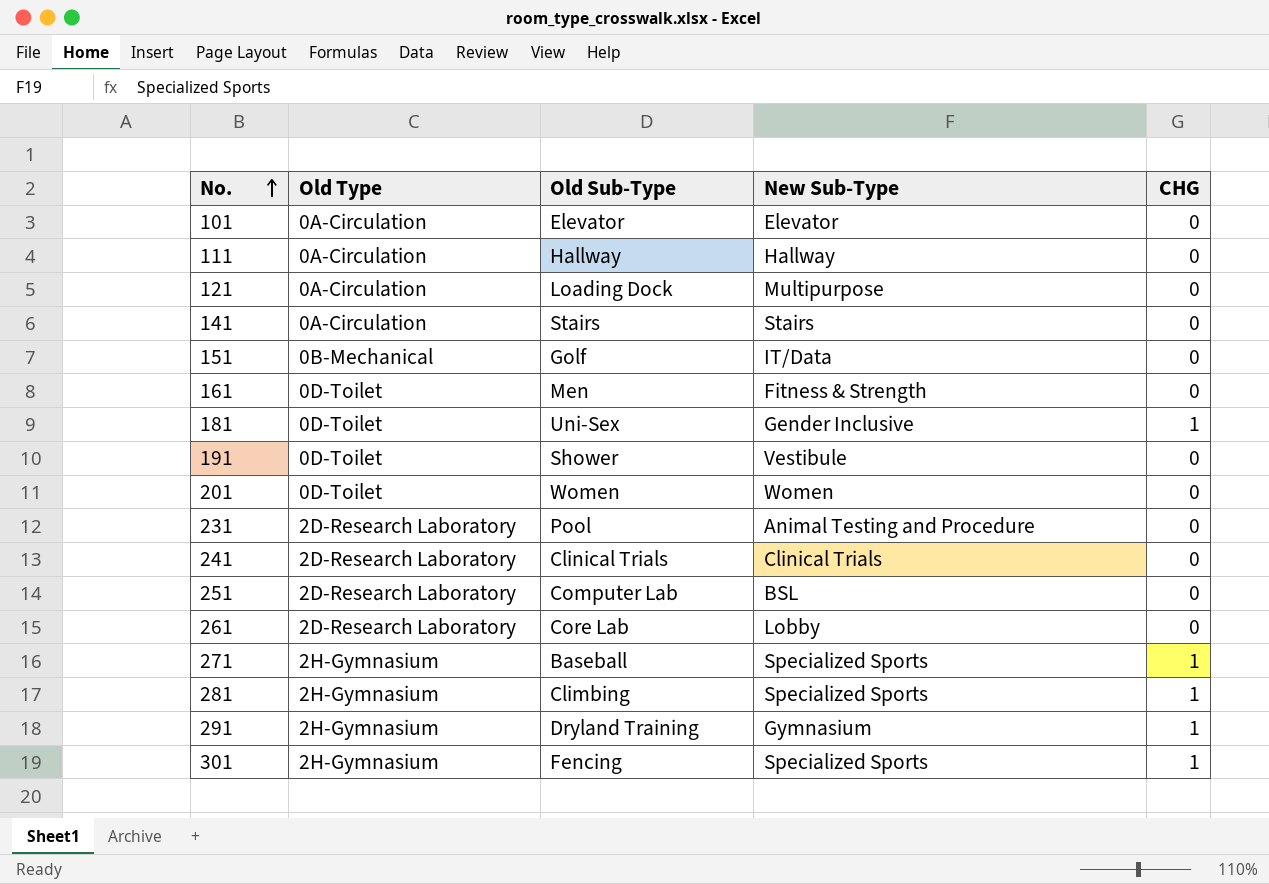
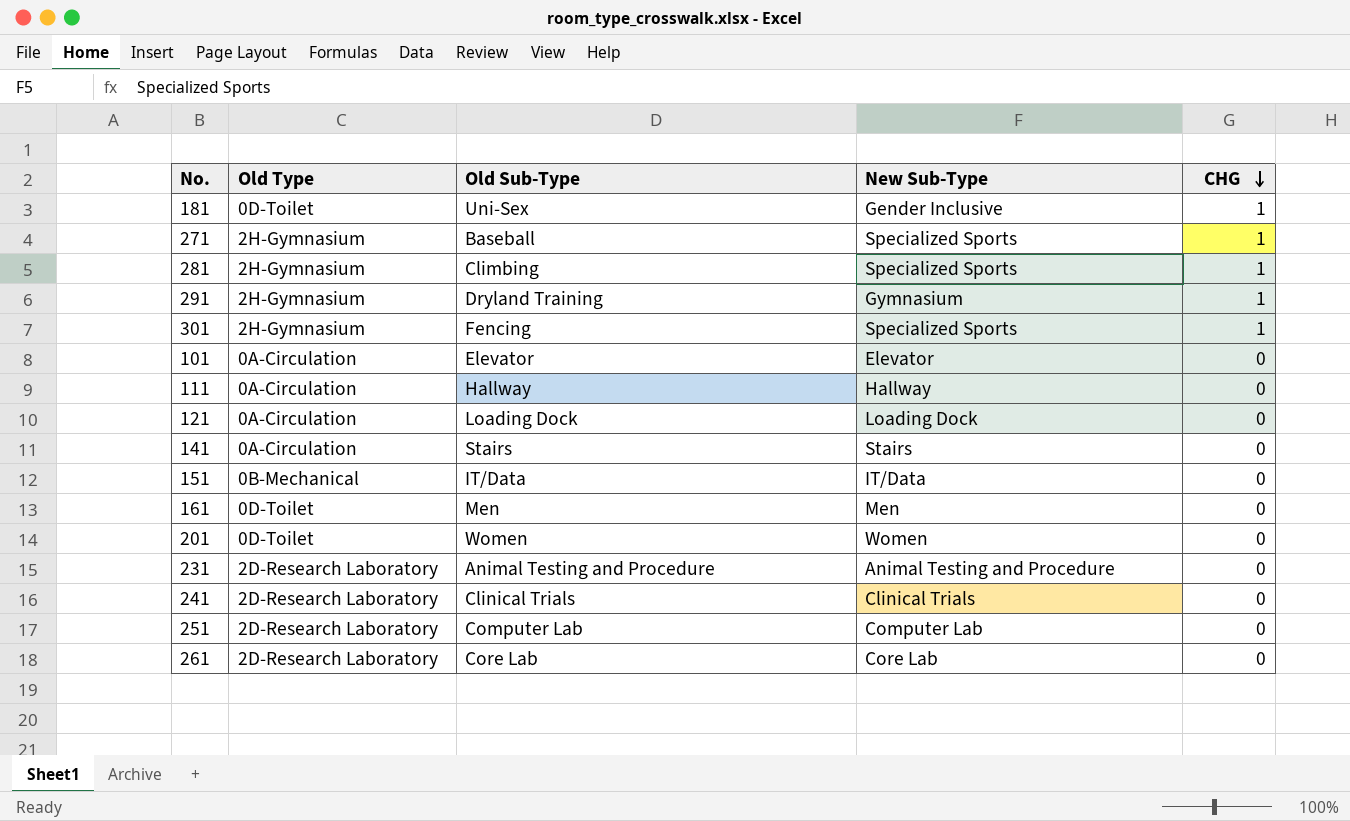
row order: No. ascending -> CHG descending
row 191: 0D-Toilet | Shower | Vestibule | 0 -> none
121 | New Sub-Type: Multipurpose -> Loading Dock
151 | Old Sub-Type: Golf -> IT/Data
161 | New Sub-Type: Fitness & Strength -> Men
231 | Old Sub-Type: Pool -> Animal Testing and Procedure
251 | New Sub-Type: BSL -> Computer Lab
261 | New Sub-Type: Lobby -> Core Lab

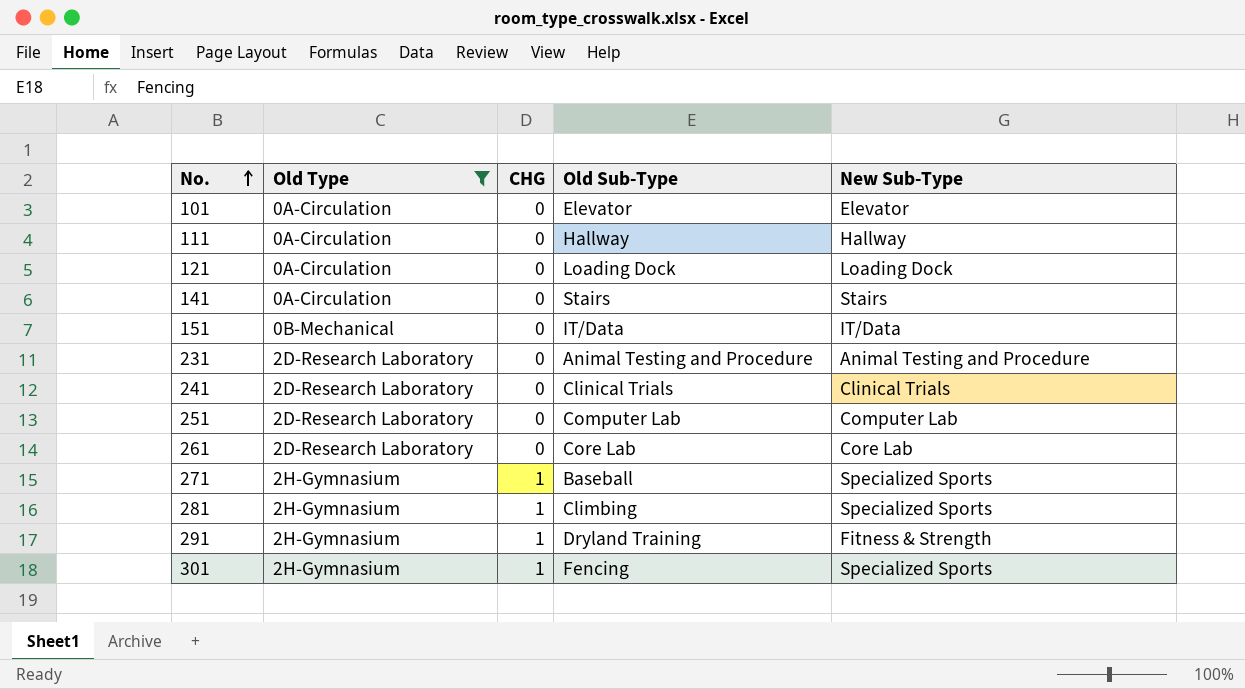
filter: none -> Old Type != 0D-Toilet
row order: CHG descending -> No. ascending
column CHG | position: 5 -> 3
291 | New Sub-Type: Gymnasium -> Fitness & Strength

